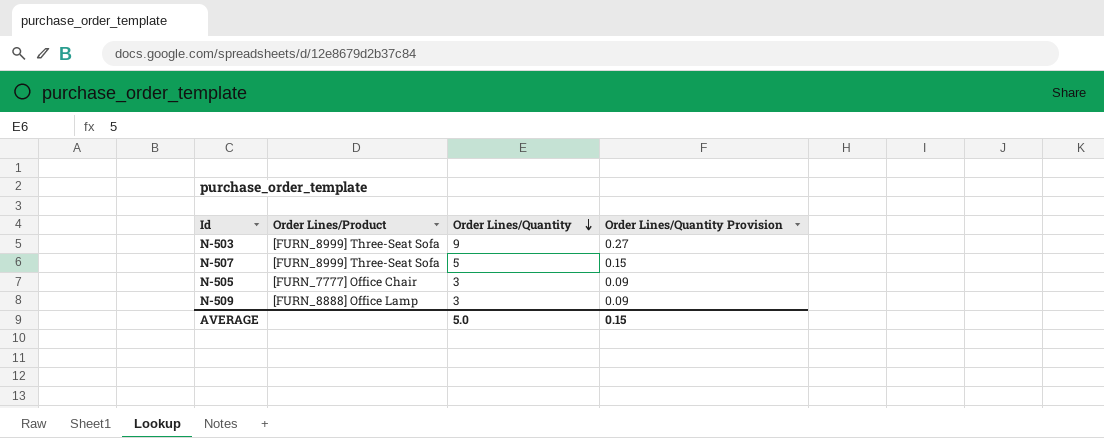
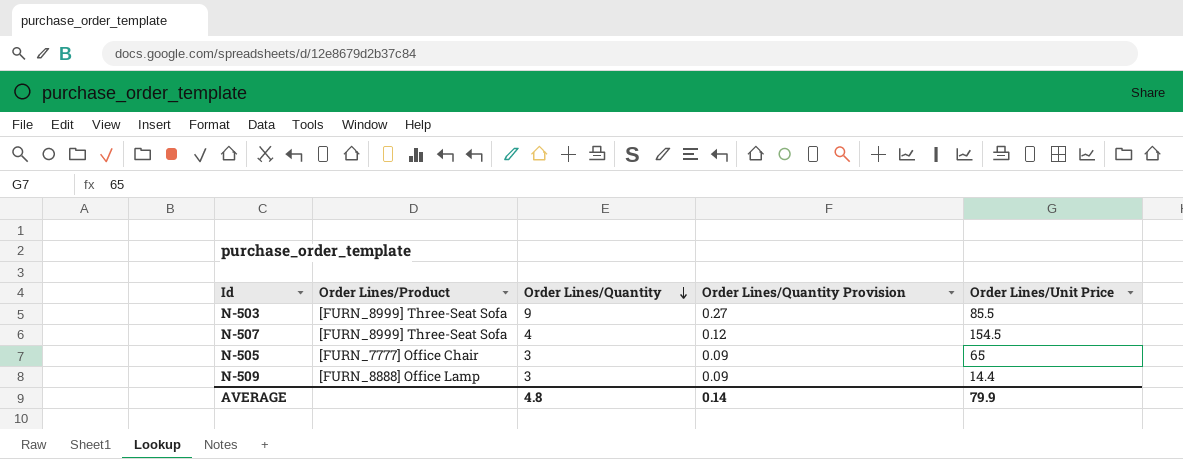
column Order Lines/Unit Price | position: none -> 5
N-507 | Order Lines/Quantity: 5 -> 4
N-507 | Order Lines/Quantity Provision: 0.15 -> 0.12
AVERAGE | Order Lines/Quantity: 5.0 -> 4.8
AVERAGE | Order Lines/Quantity Provision: 0.15 -> 0.14

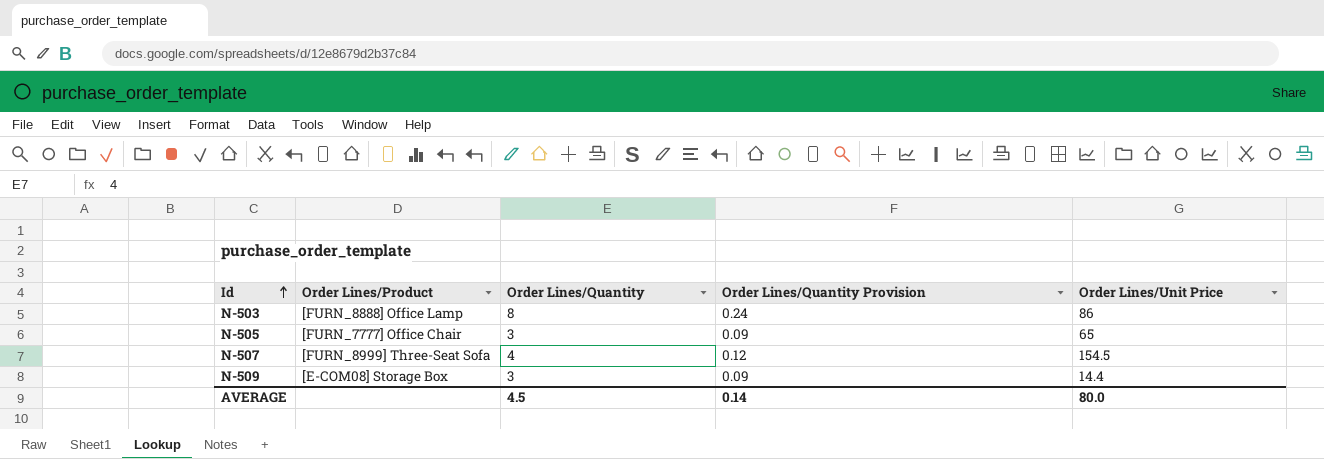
row order: Order Lines/Quantity descending -> Id ascending
N-503 | Order Lines/Product: [FURN_8999] Three-Seat Sofa -> [FURN_8888] Office Lamp
N-503 | Order Lines/Quantity: 9 -> 8
N-503 | Order Lines/Quantity Provision: 0.27 -> 0.24
N-503 | Order Lines/Unit Price: 85.5 -> 86
N-509 | Order Lines/Product: [FURN_8888] Office Lamp -> [E-COM08] Storage Box
AVERAGE | Order Lines/Quantity: 4.8 -> 4.5
AVERAGE | Order Lines/Unit Price: 79.9 -> 80.0

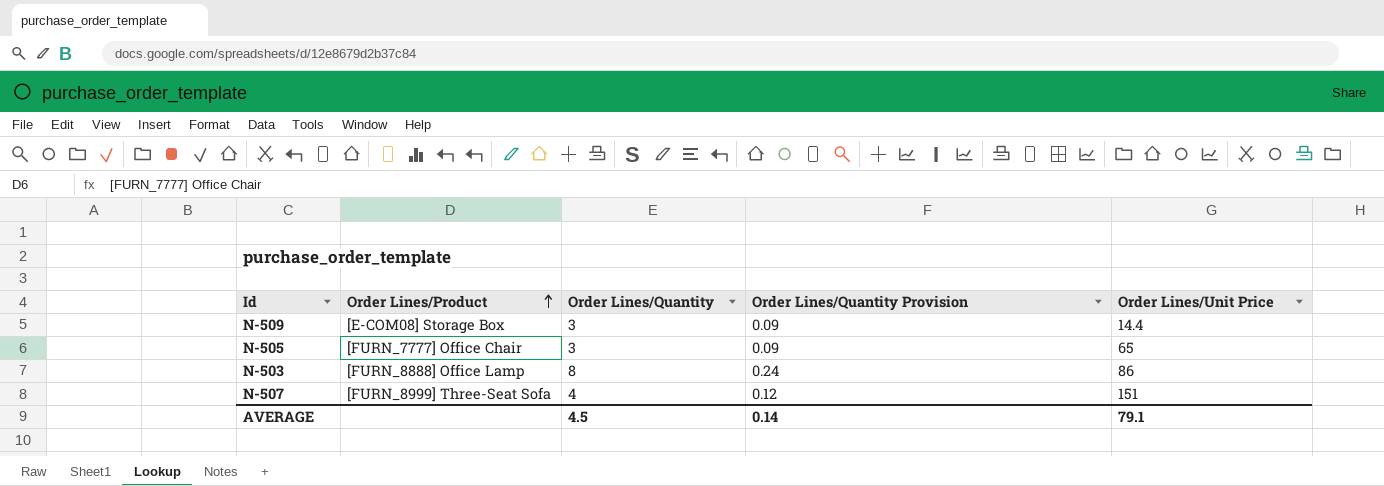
row order: Id ascending -> Order Lines/Product ascending
N-507 | Order Lines/Unit Price: 154.5 -> 151
AVERAGE | Order Lines/Unit Price: 80.0 -> 79.1

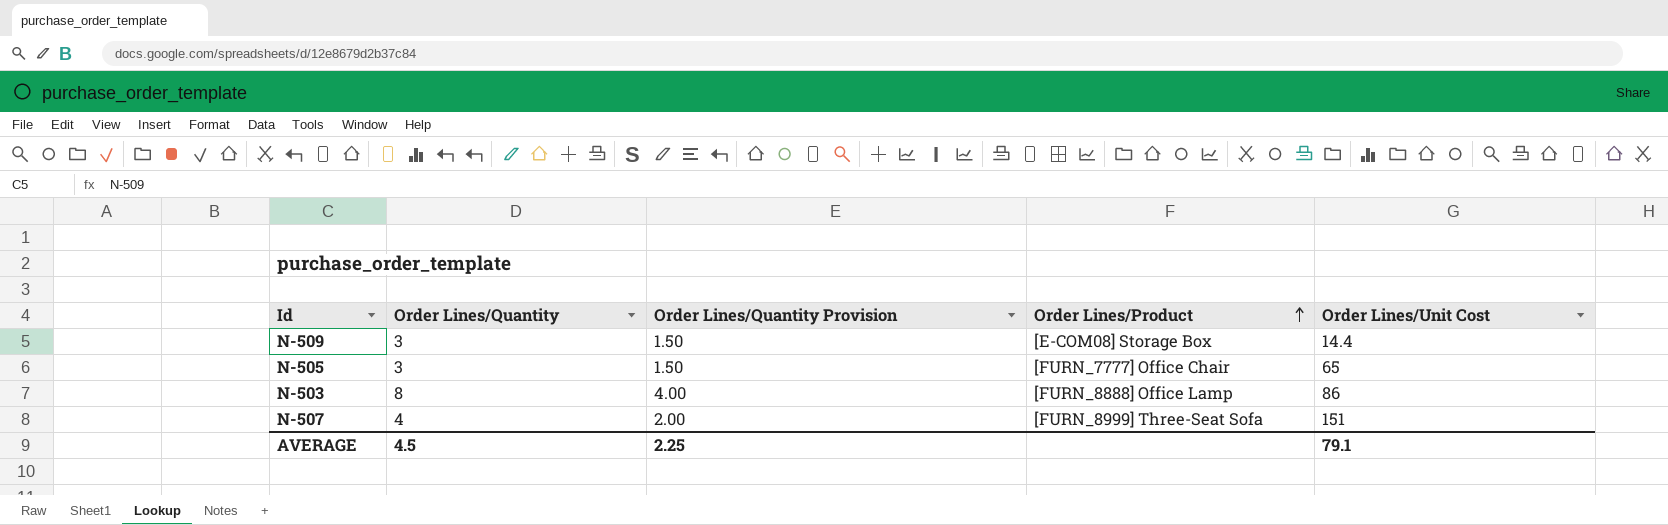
column Order Lines/Quantity Provision | formula: [Order Lines/Quantity] * 0.03 -> [Order Lines/Quantity] * 0.5
column Order Lines/Product | position: 2 -> 4
column name: Order Lines/Unit Price -> Order Lines/Unit Cost
AVERAGE | Order Lines/Quantity Provision: 0.14 -> 2.25

